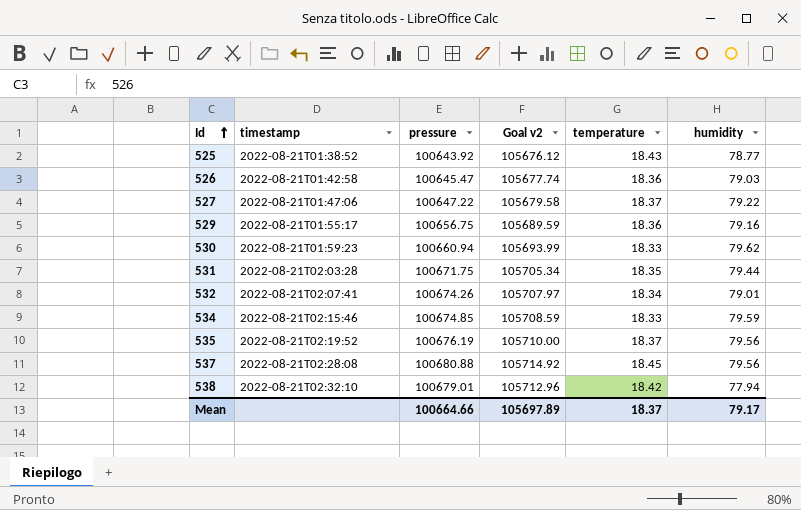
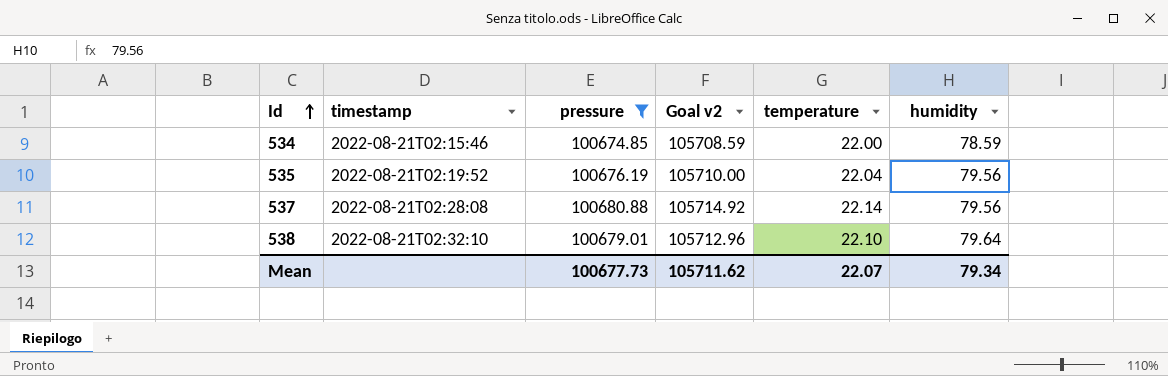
filter: none -> pressure >= 100674.85
534 | temperature: 18.33 -> 22.00
534 | humidity: 79.59 -> 78.59
535 | temperature: 18.37 -> 22.04
537 | temperature: 18.45 -> 22.14
538 | temperature: 18.42 -> 22.10
538 | humidity: 77.94 -> 79.64
Mean | pressure: 100664.66 -> 100677.73
Mean | Goal v2: 105697.89 -> 105711.62
Mean | temperature: 18.37 -> 22.07
Mean | humidity: 79.17 -> 79.34

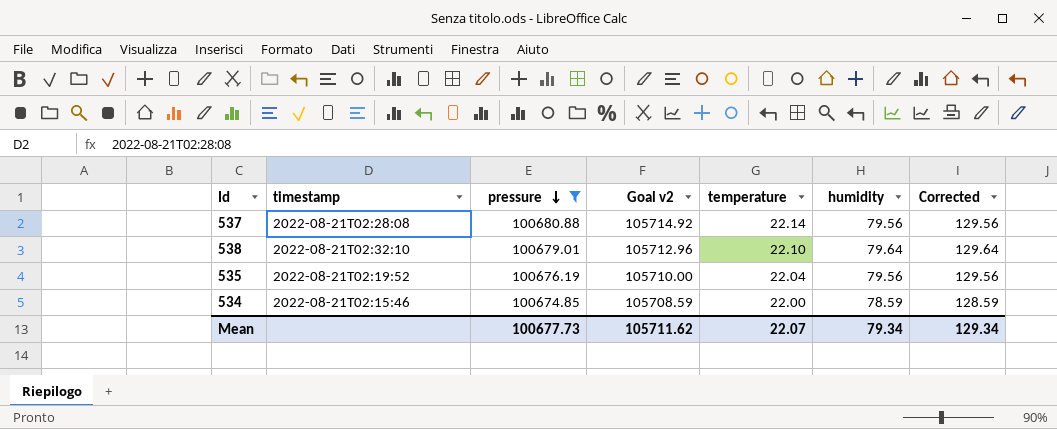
row order: Id ascending -> pressure descending
column Corrected | formula: none -> [humidity] + 50

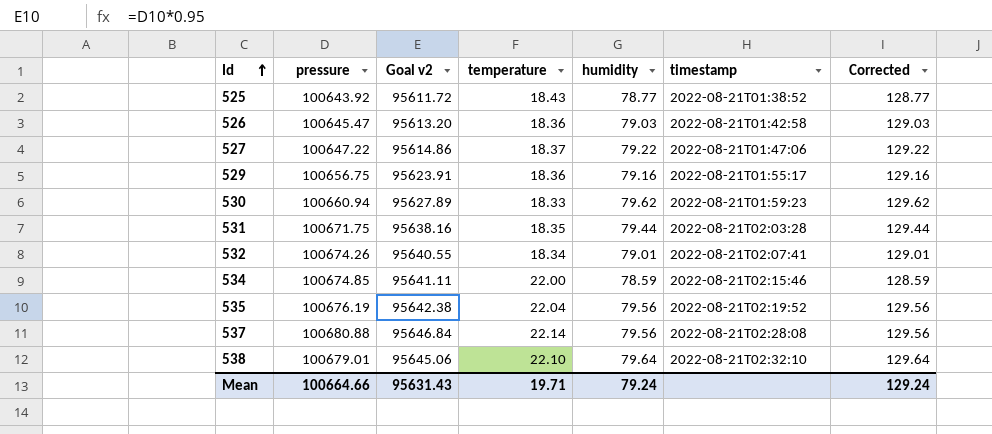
filter: pressure >= 100674.85 -> none
row order: pressure descending -> Id ascending
column Goal v2 | formula: [pressure] * 1.05 -> [pressure] * 0.95
column timestamp | position: 2 -> 6
Mean | pressure: 100677.73 -> 100664.66
Mean | Goal v2: 105711.62 -> 95631.43
Mean | temperature: 22.07 -> 19.71
Mean | humidity: 79.34 -> 79.24
Mean | Corrected: 129.34 -> 129.24

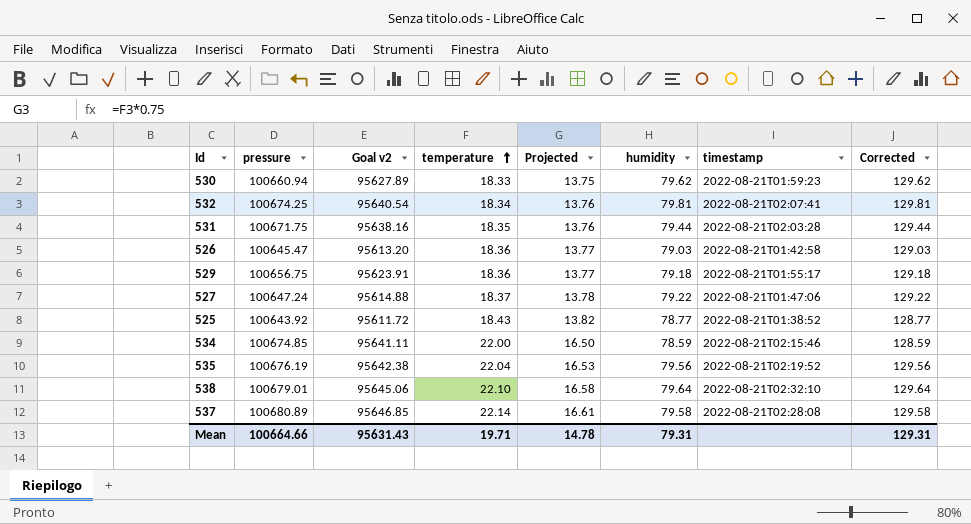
row order: Id ascending -> temperature ascending
column Projected | formula: none -> [temperature] * 0.75
532 | pressure: 100674.26 -> 100674.25
532 | Goal v2: 95640.55 -> 95640.54
532 | humidity: 79.01 -> 79.81
532 | Corrected: 129.01 -> 129.81
529 | humidity: 79.16 -> 79.18
529 | Corrected: 129.16 -> 129.18
527 | pressure: 100647.22 -> 100647.24
527 | Goal v2: 95614.86 -> 95614.88
537 | pressure: 100680.88 -> 100680.89
537 | Goal v2: 95646.84 -> 95646.85
537 | humidity: 79.56 -> 79.58
537 | Corrected: 129.56 -> 129.58
Mean | humidity: 79.24 -> 79.31
Mean | Corrected: 129.24 -> 129.31

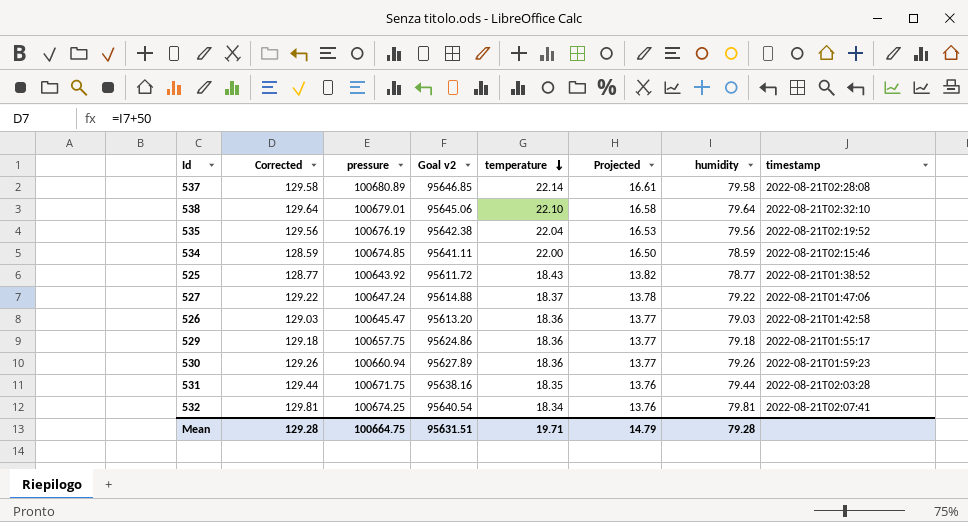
row order: temperature ascending -> temperature descending
column Corrected | position: 8 -> 2
529 | pressure: 100656.75 -> 100657.75
529 | Goal v2: 95623.91 -> 95624.86
530 | Corrected: 129.62 -> 129.26
530 | temperature: 18.33 -> 18.36
530 | Projected: 13.75 -> 13.77
530 | humidity: 79.62 -> 79.26
Mean | Corrected: 129.31 -> 129.28
Mean | pressure: 100664.66 -> 100664.75
Mean | Goal v2: 95631.43 -> 95631.51
Mean | Projected: 14.78 -> 14.79
Mean | humidity: 79.31 -> 79.28

